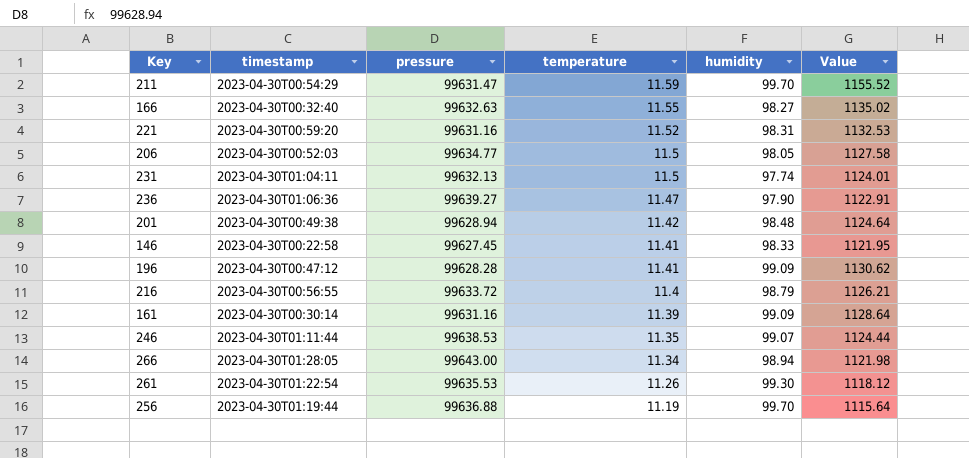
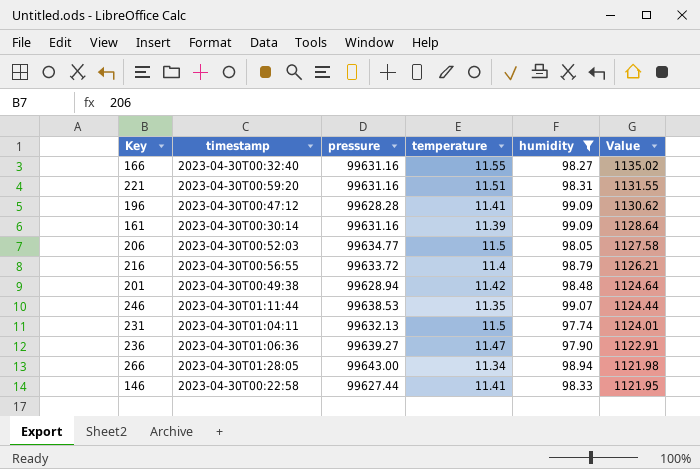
filter: none -> humidity <= 99.09
row order: temperature descending -> Value descending
166 | pressure: 99632.63 -> 99631.16
221 | temperature: 11.52 -> 11.51
221 | Value: 1132.53 -> 1131.55
146 | pressure: 99627.45 -> 99627.44

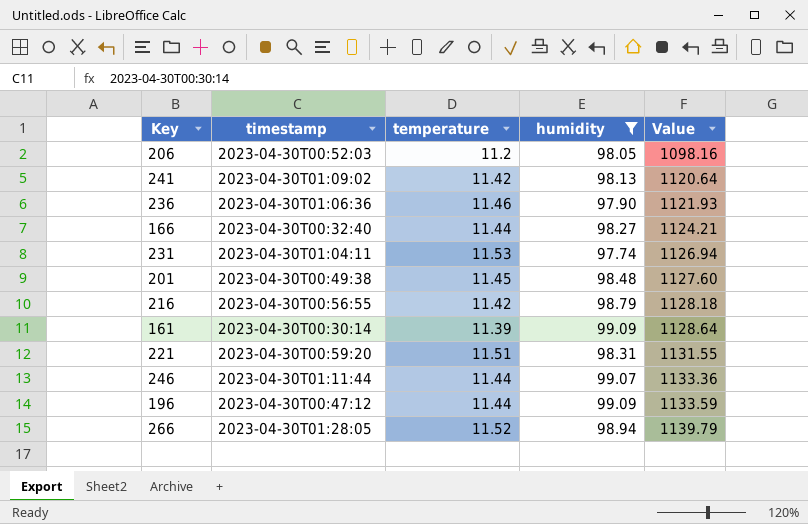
row order: Value descending -> Value ascending
column pressure | position: 3 -> none
row 146: 2023-04-30T00:22:58 | 99627.44 | 11.41 | 98.33 | 1121.95 -> none
206 | temperature: 11.5 -> 11.2
206 | Value: 1127.58 -> 1098.16
row 241: none -> 2023-04-30T01:09:02 | 11.42 | 98.13 | 1120.64
236 | temperature: 11.47 -> 11.46
236 | Value: 1122.91 -> 1121.93
166 | temperature: 11.55 -> 11.44
166 | Value: 1135.02 -> 1124.21
231 | temperature: 11.5 -> 11.53
231 | Value: 1124.01 -> 1126.94
201 | temperature: 11.42 -> 11.45
201 | Value: 1124.64 -> 1127.60
216 | temperature: 11.4 -> 11.42
216 | Value: 1126.21 -> 1128.18
246 | temperature: 11.35 -> 11.44
246 | Value: 1124.44 -> 1133.36
196 | temperature: 11.41 -> 11.44
196 | Value: 1130.62 -> 1133.59
266 | temperature: 11.34 -> 11.52
266 | Value: 1121.98 -> 1139.79

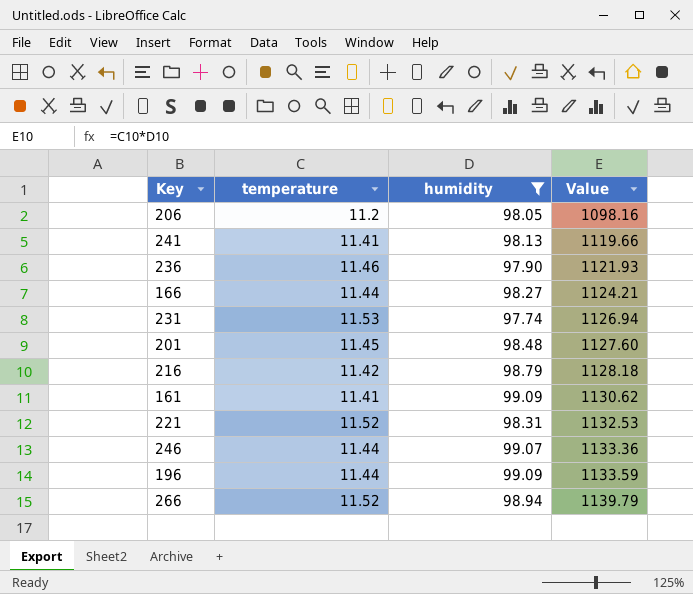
column timestamp | position: 2 -> none
241 | temperature: 11.42 -> 11.41
241 | Value: 1120.64 -> 1119.66
161 | temperature: 11.39 -> 11.41
161 | Value: 1128.64 -> 1130.62
221 | temperature: 11.51 -> 11.52
221 | Value: 1131.55 -> 1132.53

